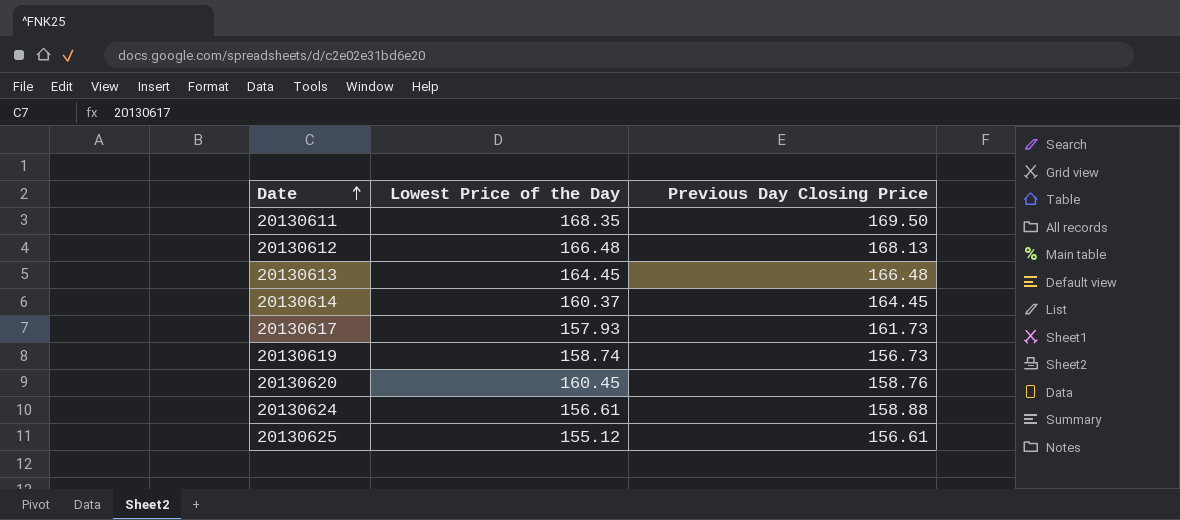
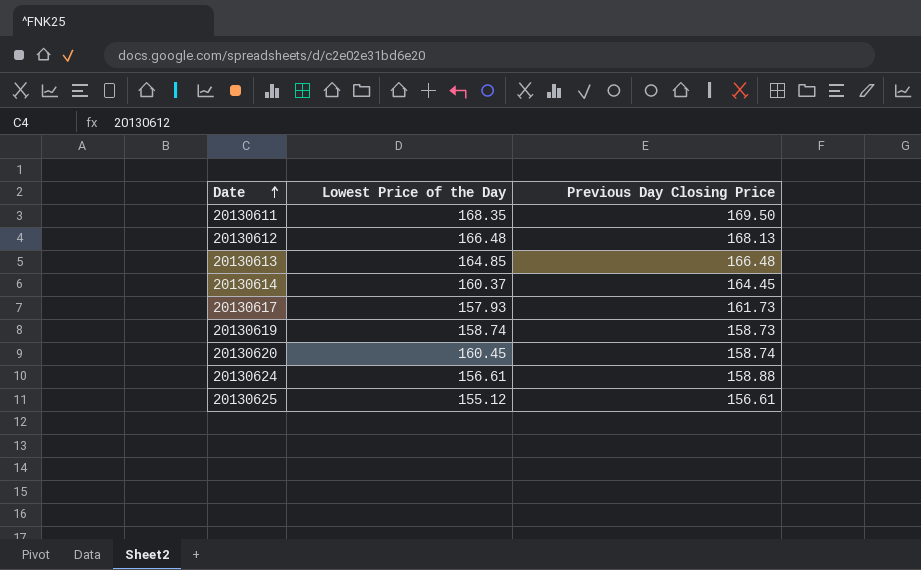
20130613 | Lowest Price of the Day: 164.45 -> 164.85
20130619 | Previous Day Closing Price: 156.73 -> 158.73
20130620 | Previous Day Closing Price: 158.76 -> 158.74

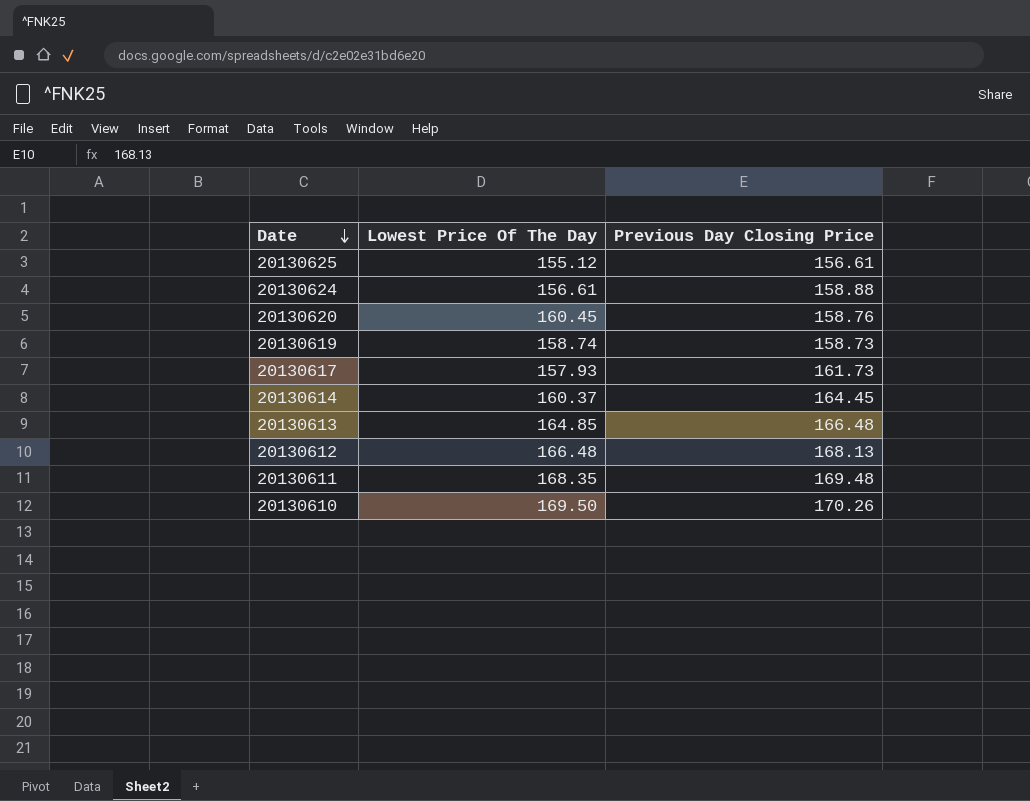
row order: Date ascending -> Date descending
column name: Lowest Price of the Day -> Lowest Price Of The Day
20130620 | Previous Day Closing Price: 158.74 -> 158.76
20130611 | Previous Day Closing Price: 169.50 -> 169.48
row 20130610: none -> 169.50 | 170.26

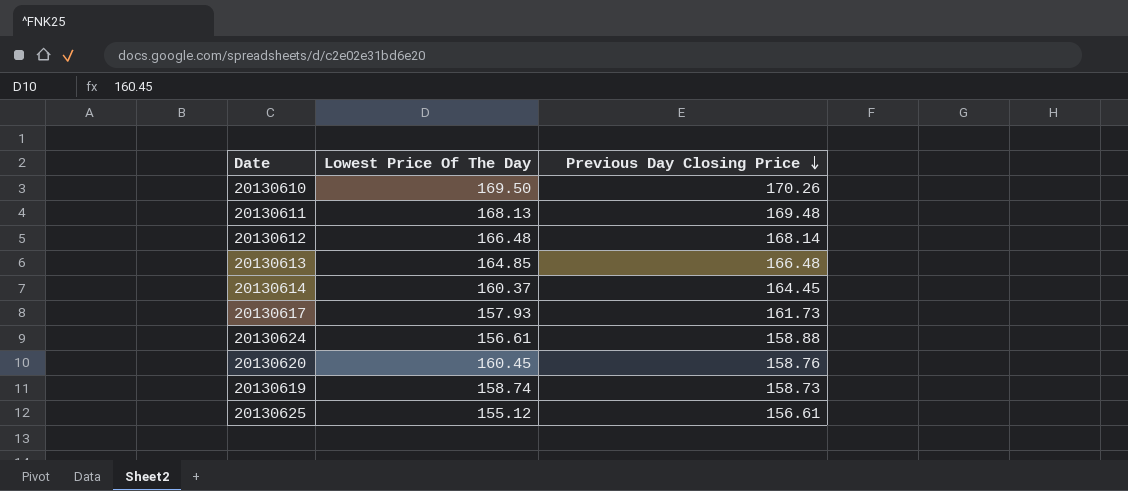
row order: Date descending -> Previous Day Closing Price descending
20130611 | Lowest Price Of The Day: 168.35 -> 168.13
20130612 | Previous Day Closing Price: 168.13 -> 168.14

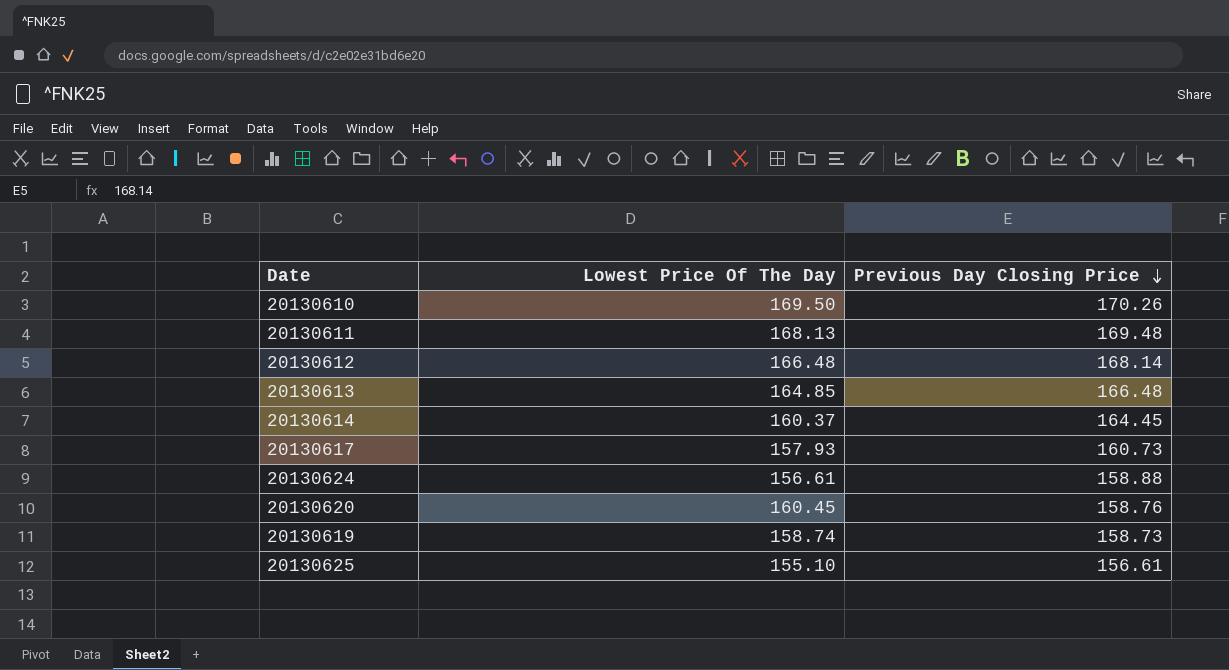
20130617 | Previous Day Closing Price: 161.73 -> 160.73
20130625 | Lowest Price Of The Day: 155.12 -> 155.10

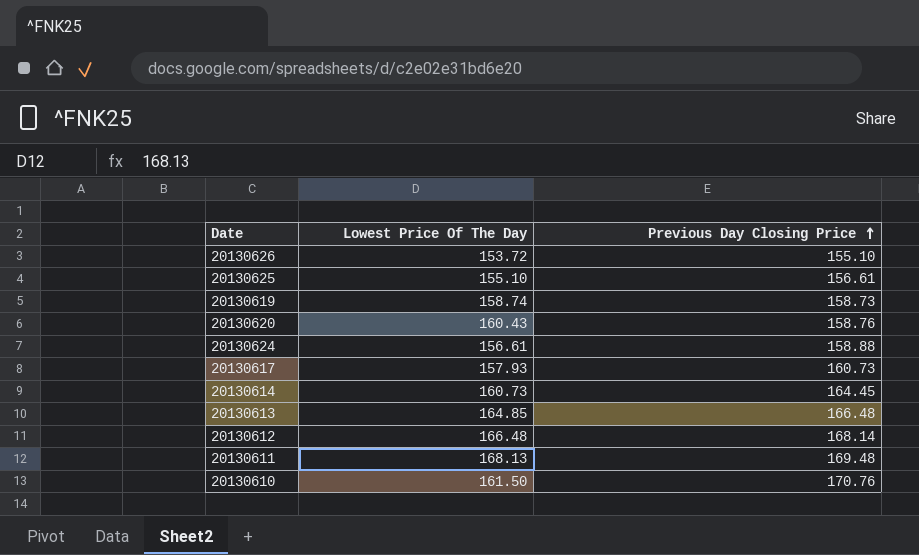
row order: Previous Day Closing Price descending -> Previous Day Closing Price ascending
row 20130626: none -> 153.72 | 155.10
20130620 | Lowest Price Of The Day: 160.45 -> 160.43
20130614 | Lowest Price Of The Day: 160.37 -> 160.73
20130610 | Lowest Price Of The Day: 169.50 -> 161.50
20130610 | Previous Day Closing Price: 170.26 -> 170.76

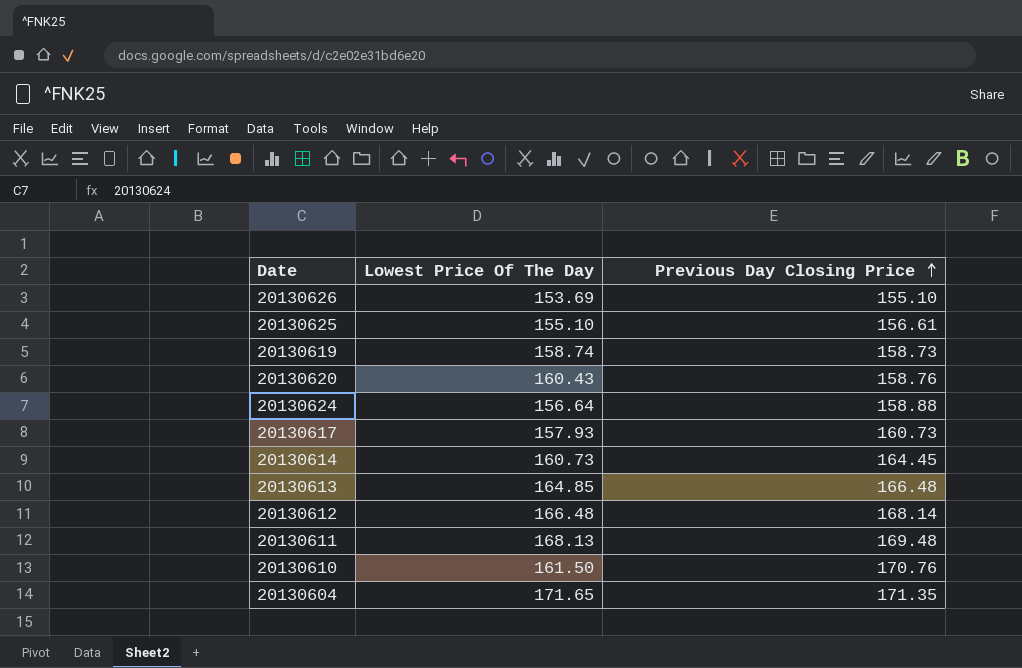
20130626 | Lowest Price Of The Day: 153.72 -> 153.69
20130624 | Lowest Price Of The Day: 156.61 -> 156.64
row 20130604: none -> 171.65 | 171.35

